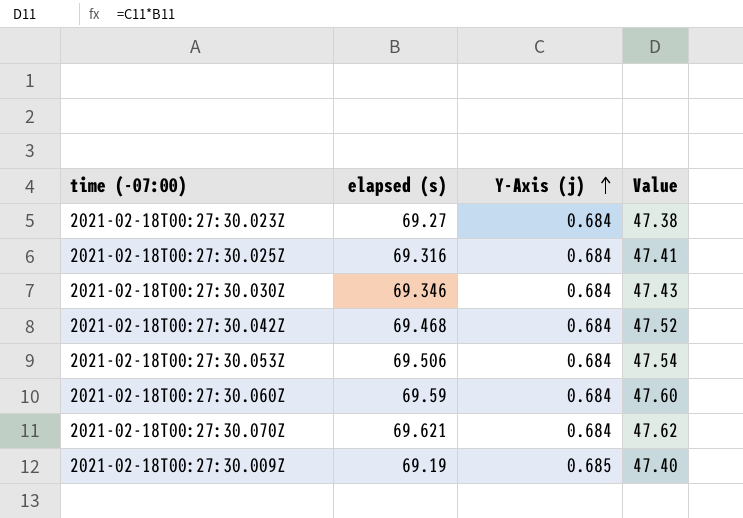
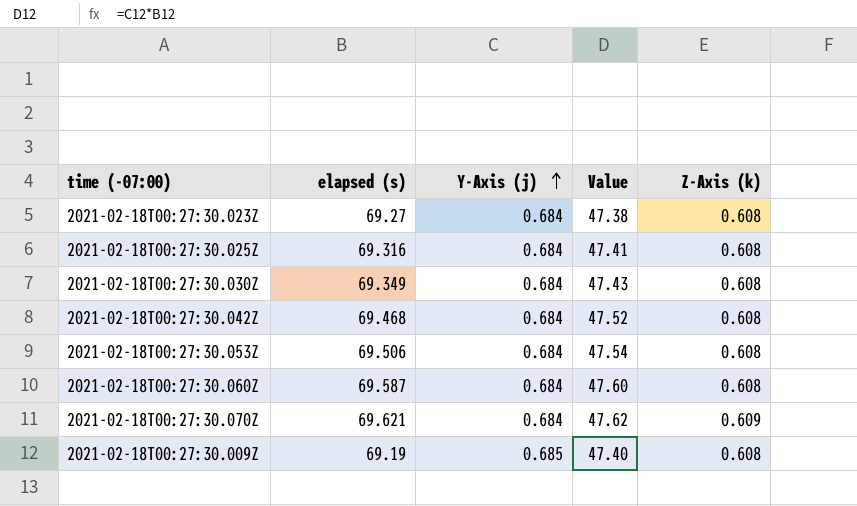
column Z-Axis (k) | position: none -> 5
2021-02-18T00:27:30.030Z | elapsed (s): 69.346 -> 69.349
2021-02-18T00:27:30.060Z | elapsed (s): 69.59 -> 69.587

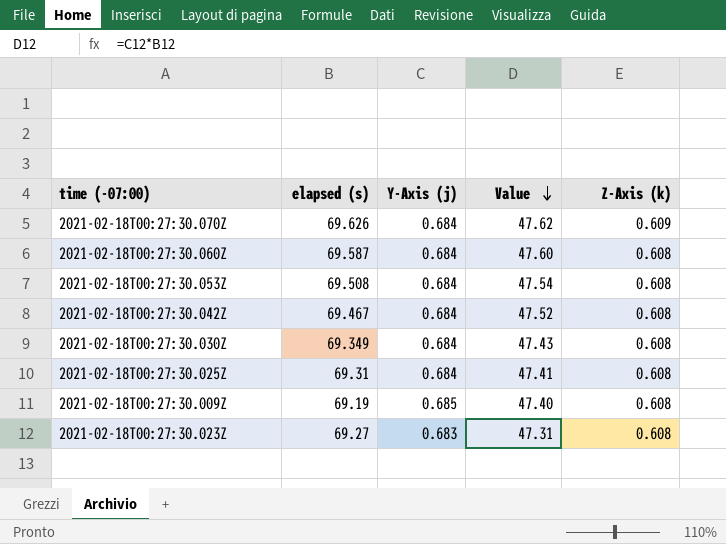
row order: Y-Axis (j) ascending -> Value descending
2021-02-18T00:27:30.070Z | elapsed (s): 69.621 -> 69.626
2021-02-18T00:27:30.053Z | elapsed (s): 69.506 -> 69.508
2021-02-18T00:27:30.042Z | elapsed (s): 69.468 -> 69.467
2021-02-18T00:27:30.025Z | elapsed (s): 69.316 -> 69.31
2021-02-18T00:27:30.023Z | Y-Axis (j): 0.684 -> 0.683
2021-02-18T00:27:30.023Z | Value: 47.38 -> 47.31

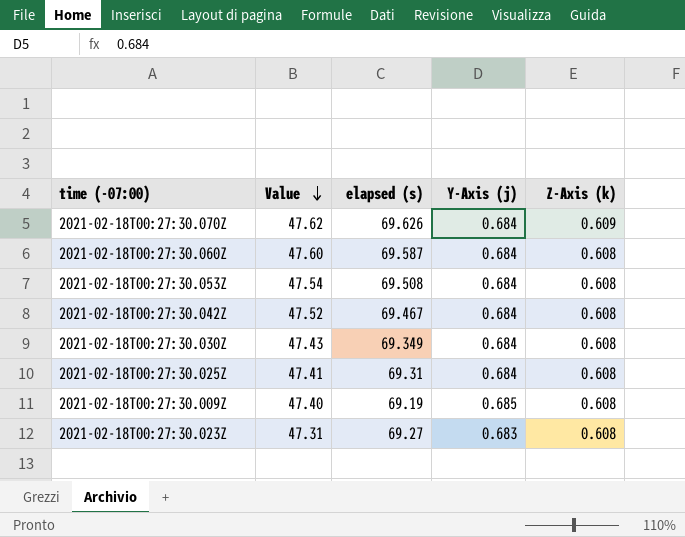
column Value | position: 4 -> 2

